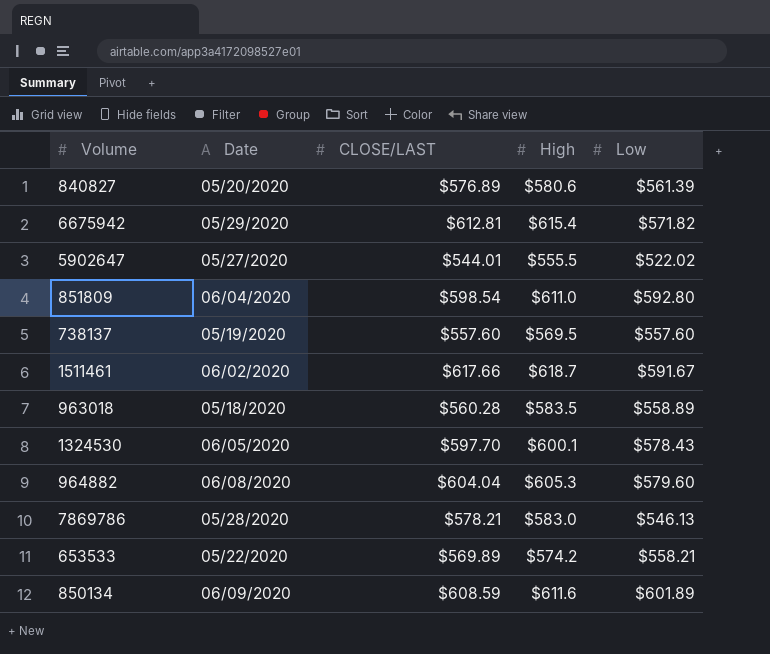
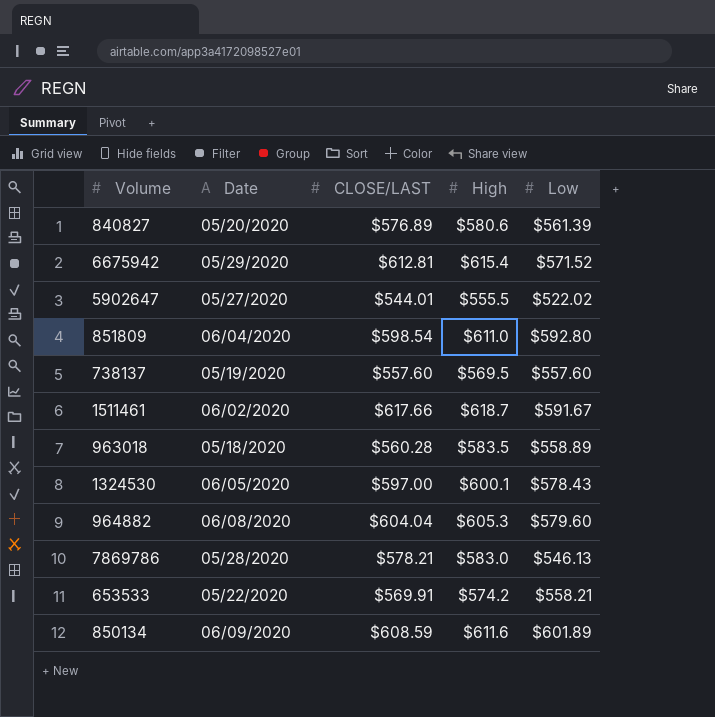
6675942 | Low: $571.82 -> $571.52
1324530 | CLOSE/LAST: $597.70 -> $597.00
653533 | CLOSE/LAST: $569.89 -> $569.91

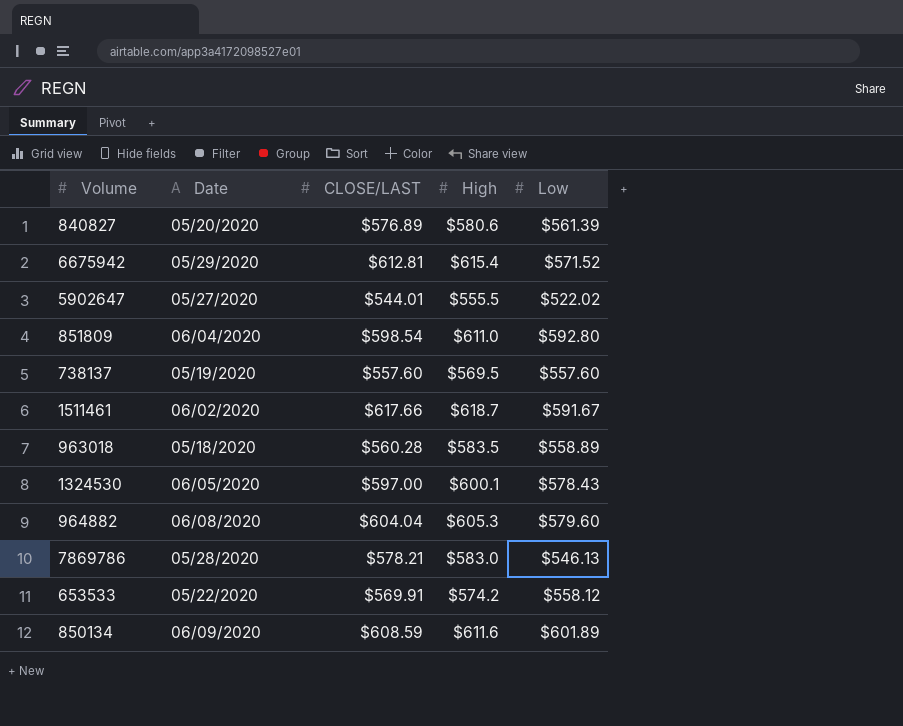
653533 | Low: $558.21 -> $558.12

